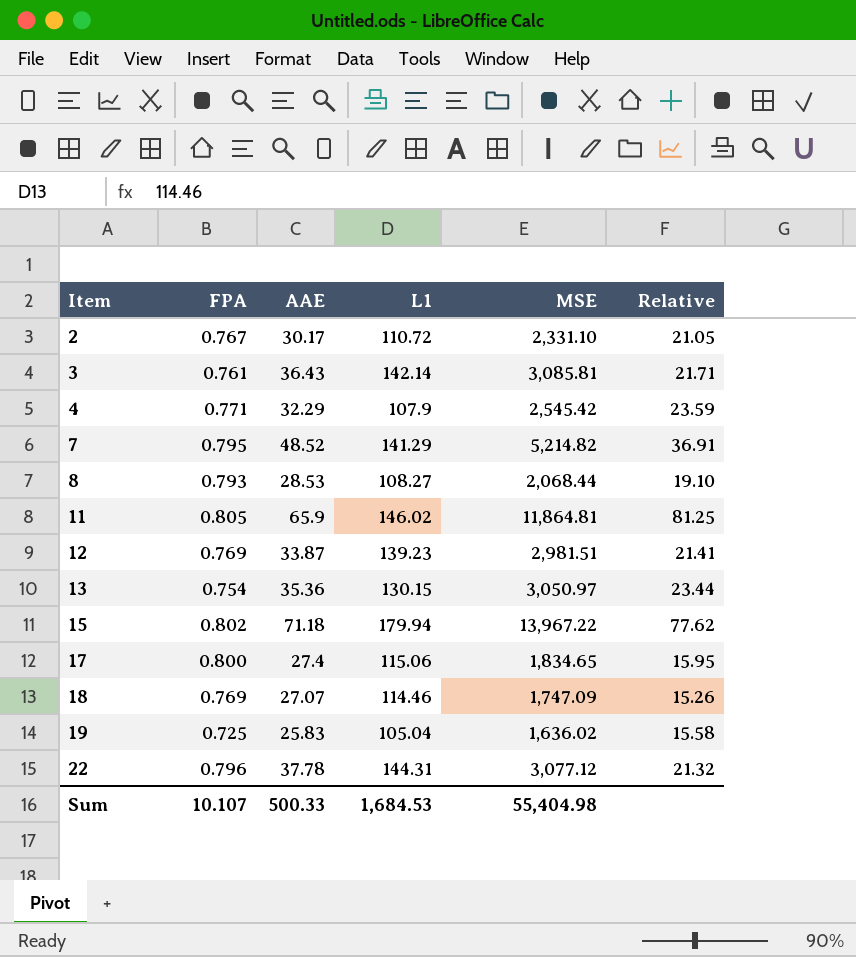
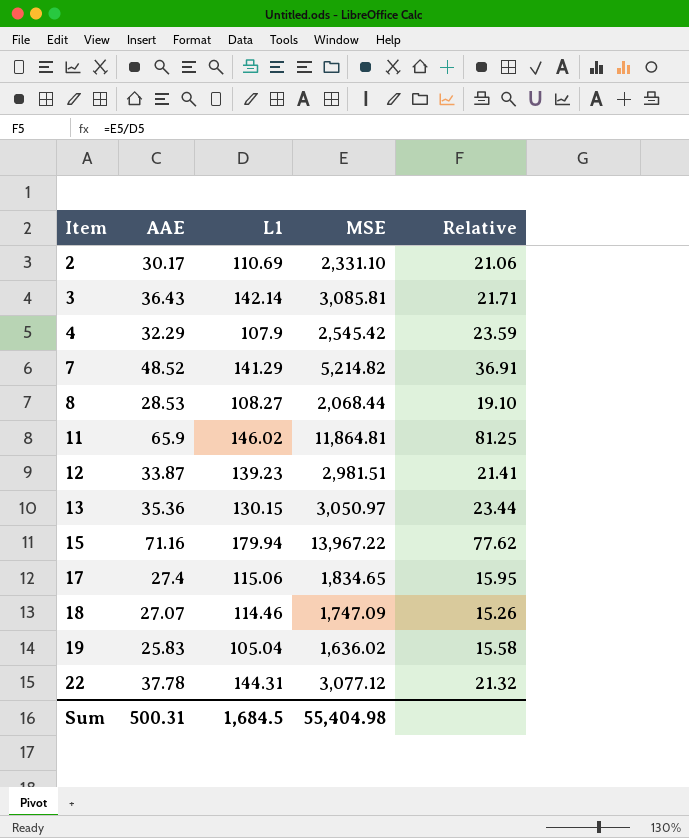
column FPA | position: 2 -> none
2 | L1: 110.72 -> 110.69
2 | Relative: 21.05 -> 21.06
15 | AAE: 71.18 -> 71.16
Sum | AAE: 500.33 -> 500.31
Sum | L1: 1,684.53 -> 1,684.5

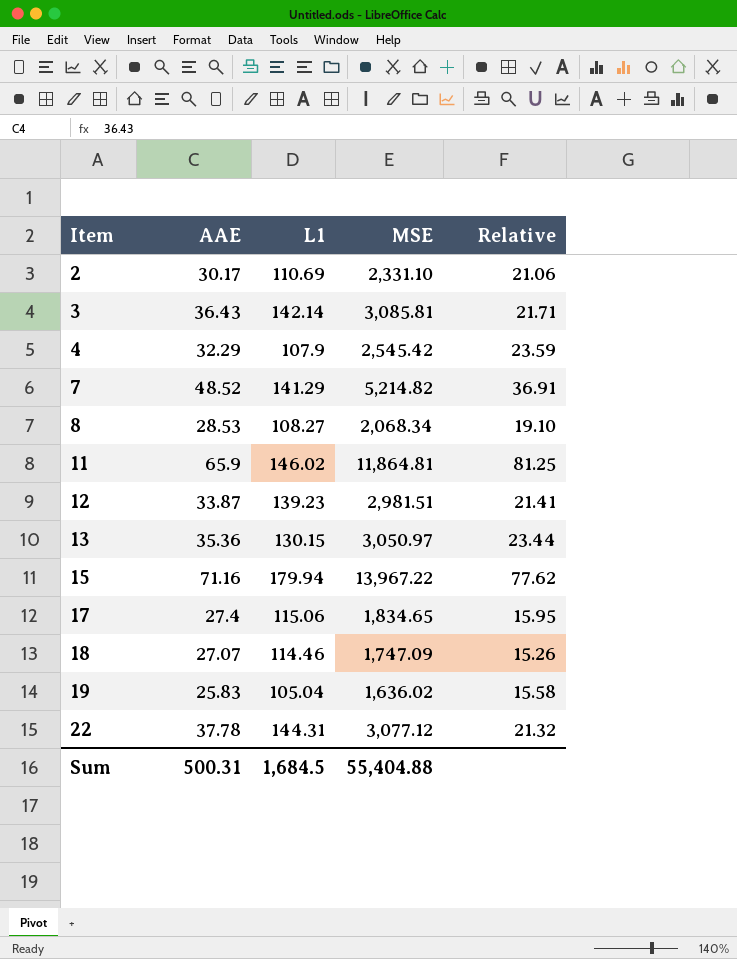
8 | MSE: 2,068.44 -> 2,068.34
Sum | MSE: 55,404.98 -> 55,404.88

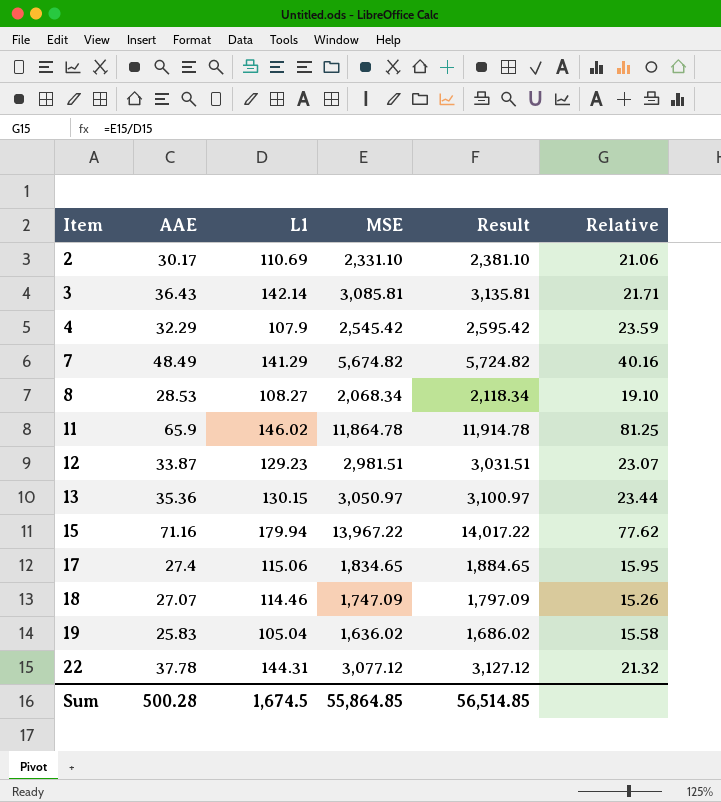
column Result | formula: none -> [MSE] + 50
7 | AAE: 48.52 -> 48.49
7 | MSE: 5,214.82 -> 5,674.82
7 | Relative: 36.91 -> 40.16
11 | MSE: 11,864.81 -> 11,864.78
12 | L1: 139.23 -> 129.23
12 | Relative: 21.41 -> 23.07
Sum | AAE: 500.31 -> 500.28
Sum | L1: 1,684.5 -> 1,674.5
Sum | MSE: 55,404.88 -> 55,864.85

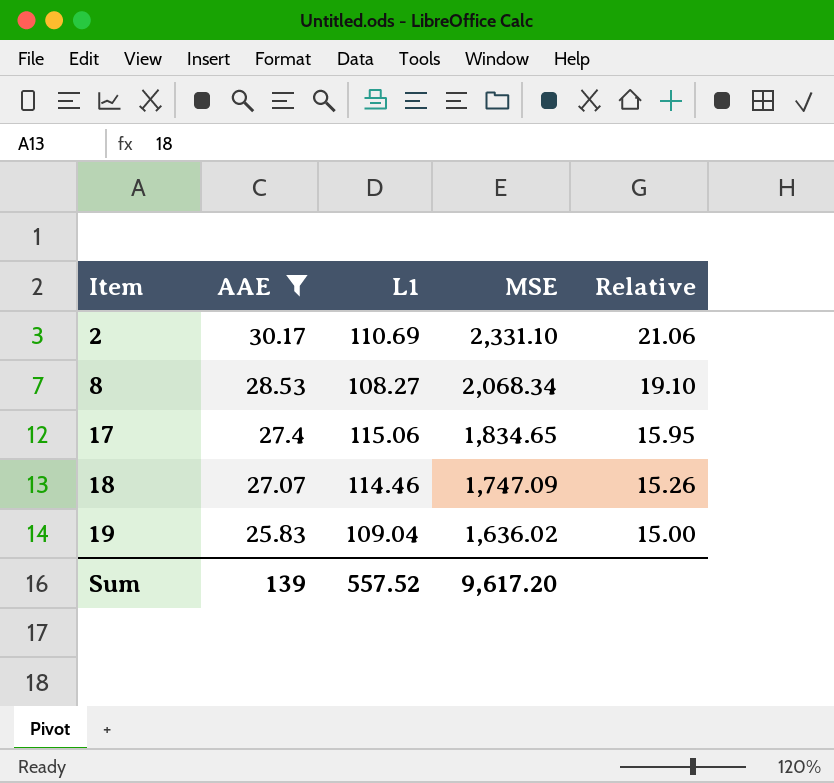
filter: none -> AAE <= 30.17
column Result | formula: [MSE] + 50 -> none
19 | L1: 105.04 -> 109.04
19 | Relative: 15.58 -> 15.00
Sum | AAE: 500.28 -> 139
Sum | L1: 1,674.5 -> 557.52
Sum | MSE: 55,864.85 -> 9,617.20

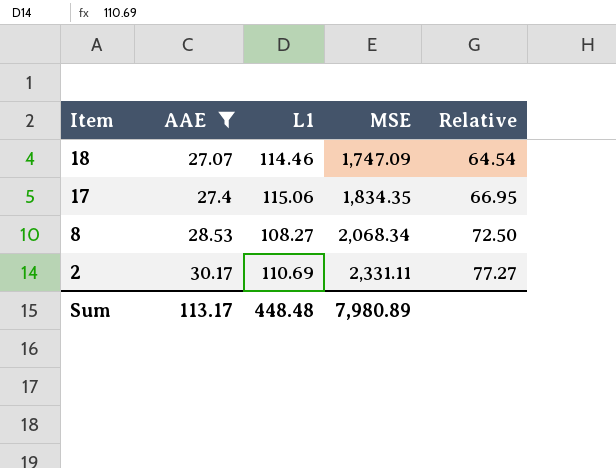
row order: Item ascending -> Item descending
column Relative | formula: [MSE] / [L1] -> [MSE] / [AAE]
row 19: 25.83 | 109.04 | 1,636.02 | 15.00 -> none
17 | MSE: 1,834.65 -> 1,834.35
2 | MSE: 2,331.10 -> 2,331.11
Sum | AAE: 139 -> 113.17
Sum | L1: 557.52 -> 448.48
Sum | MSE: 9,617.20 -> 7,980.89

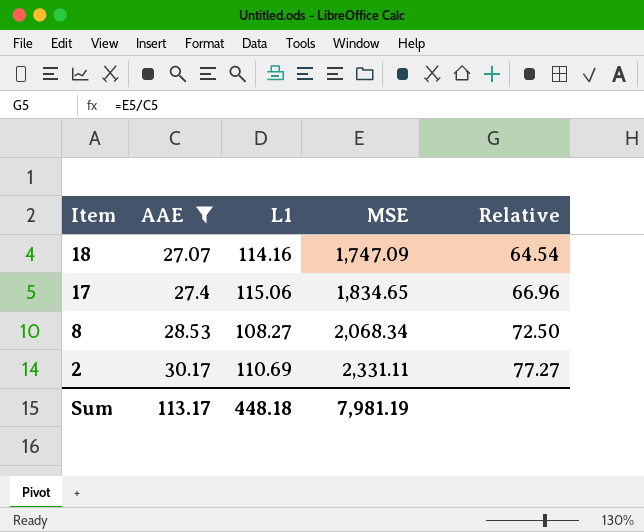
18 | L1: 114.46 -> 114.16
17 | MSE: 1,834.35 -> 1,834.65
17 | Relative: 66.95 -> 66.96
Sum | L1: 448.48 -> 448.18
Sum | MSE: 7,980.89 -> 7,981.19

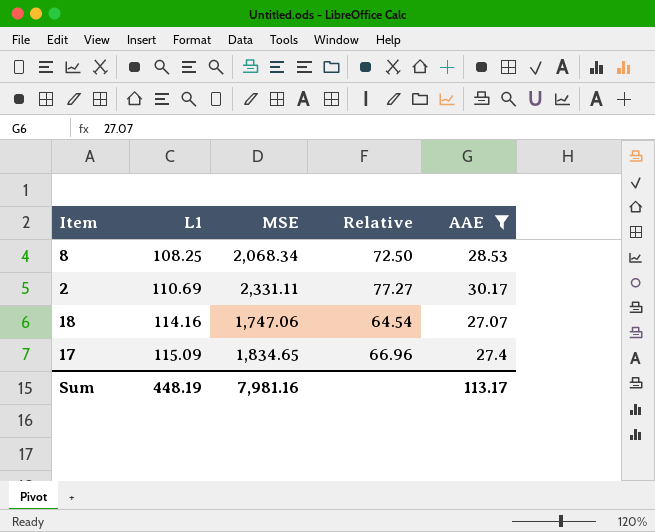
row order: Item descending -> L1 ascending
column AAE | position: 2 -> 5
8 | L1: 108.27 -> 108.25
18 | MSE: 1,747.09 -> 1,747.06
17 | L1: 115.06 -> 115.09
Sum | L1: 448.18 -> 448.19
Sum | MSE: 7,981.19 -> 7,981.16

